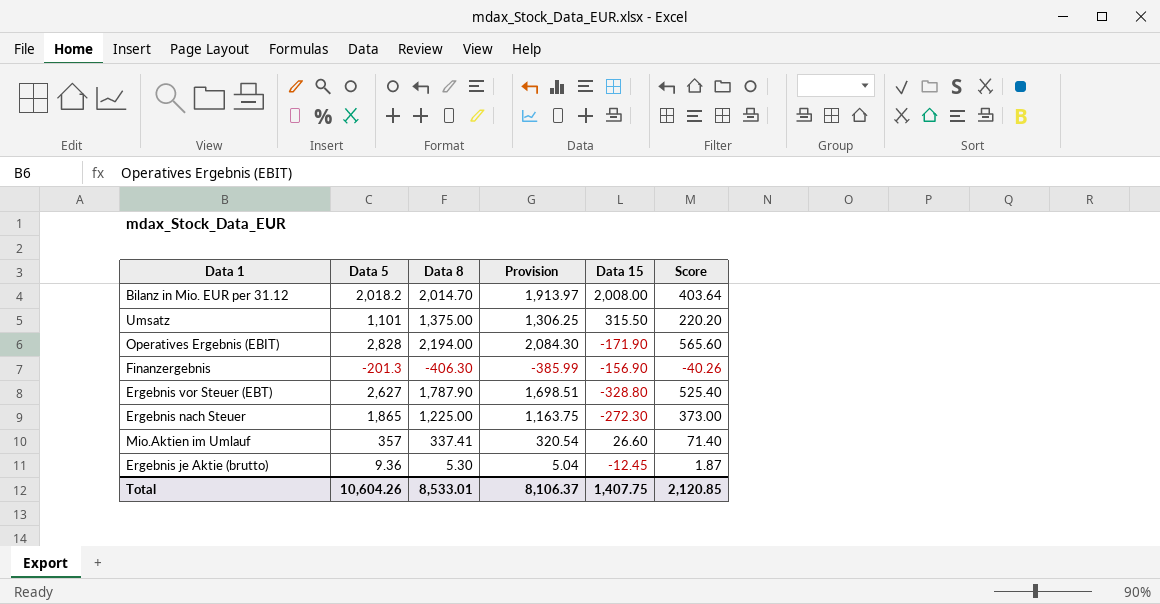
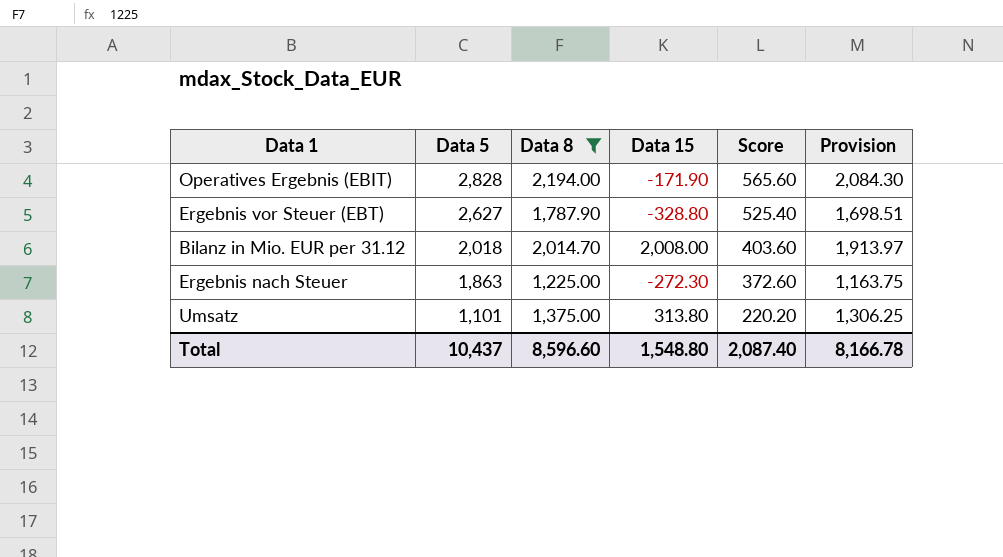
filter: none -> Data 8 >= 1,225.00
row order: none -> Data 5 descending
column Provision | position: 4 -> 6
Bilanz in Mio. EUR per 31.12 | Data 5: 2,018.2 -> 2,018
Bilanz in Mio. EUR per 31.12 | Score: 403.64 -> 403.60
Ergebnis nach Steuer | Data 5: 1,865 -> 1,863
Ergebnis nach Steuer | Score: 373.00 -> 372.60
Umsatz | Data 15: 315.50 -> 313.80
Total | Data 5: 10,604.26 -> 10,437
Total | Data 8: 8,533.01 -> 8,596.60
Total | Data 15: 1,407.75 -> 1,548.80
Total | Score: 2,120.85 -> 2,087.40
Total | Provision: 8,106.37 -> 8,166.78

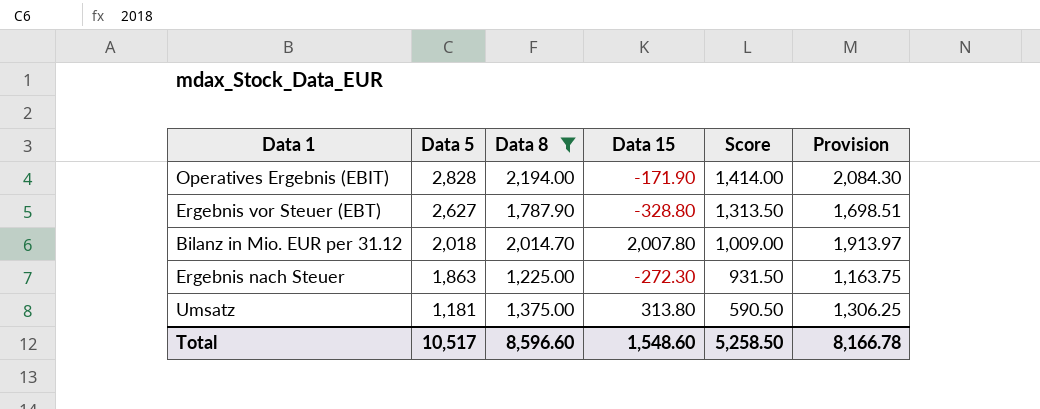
column Score | formula: [Data 5] * 0.2 -> [Data 5] * 0.5
Bilanz in Mio. EUR per 31.12 | Data 15: 2,008.00 -> 2,007.80
Umsatz | Data 5: 1,101 -> 1,181
Total | Data 5: 10,437 -> 10,517
Total | Data 15: 1,548.80 -> 1,548.60
Total | Score: 2,087.40 -> 5,258.50

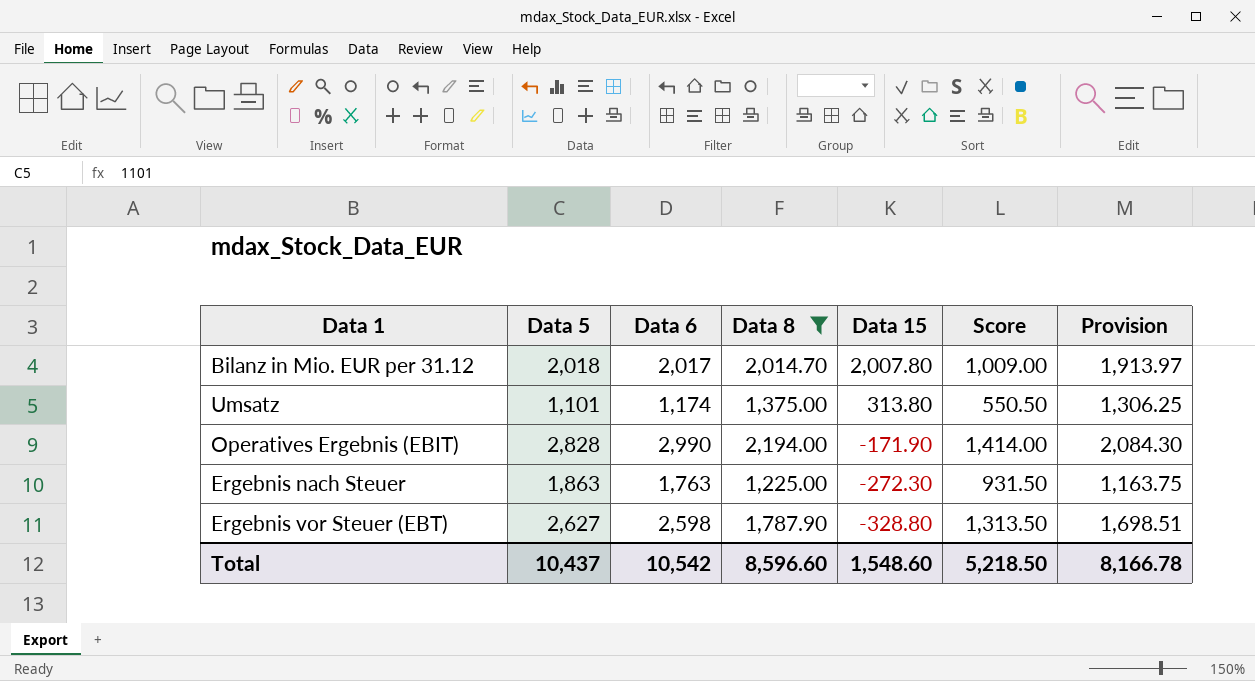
row order: Data 5 descending -> Data 15 descending
column Data 6 | position: none -> 3
Umsatz | Data 5: 1,181 -> 1,101
Umsatz | Score: 590.50 -> 550.50
Total | Data 5: 10,517 -> 10,437
Total | Score: 5,258.50 -> 5,218.50

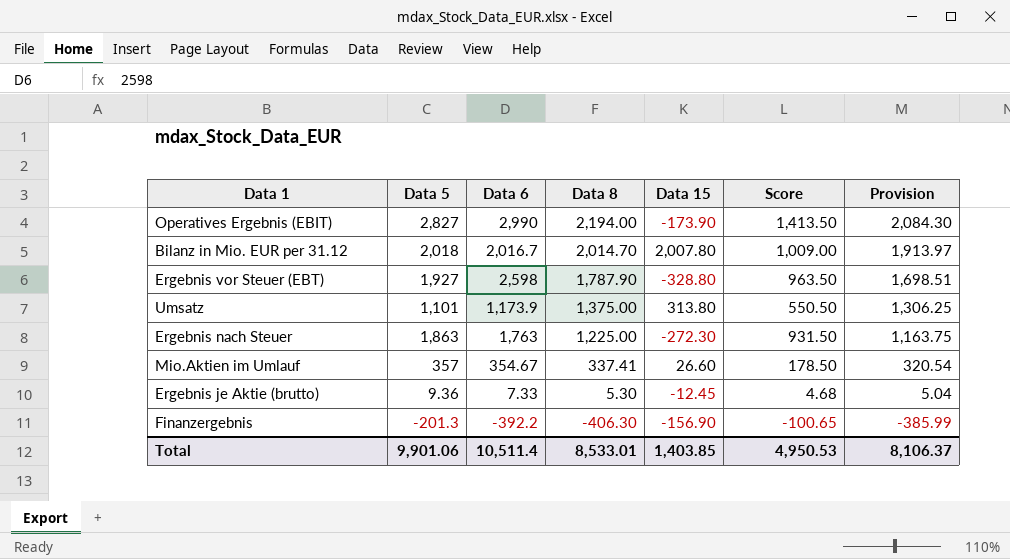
filter: Data 8 >= 1,225.00 -> none
row order: Data 15 descending -> Data 8 descending
Operatives Ergebnis (EBIT) | Data 5: 2,828 -> 2,827
Operatives Ergebnis (EBIT) | Data 15: -171.90 -> -173.90
Operatives Ergebnis (EBIT) | Score: 1,414.00 -> 1,413.50
Bilanz in Mio. EUR per 31.12 | Data 6: 2,017 -> 2,016.7
Ergebnis vor Steuer (EBT) | Data 5: 2,627 -> 1,927
Ergebnis vor Steuer (EBT) | Score: 1,313.50 -> 963.50
Umsatz | Data 6: 1,174 -> 1,173.9
Total | Data 5: 10,437 -> 9,901.06
Total | Data 6: 10,542 -> 10,511.4
Total | Data 8: 8,596.60 -> 8,533.01
Total | Data 15: 1,548.60 -> 1,403.85
Total | Score: 5,218.50 -> 4,950.53
Total | Provision: 8,166.78 -> 8,106.37

